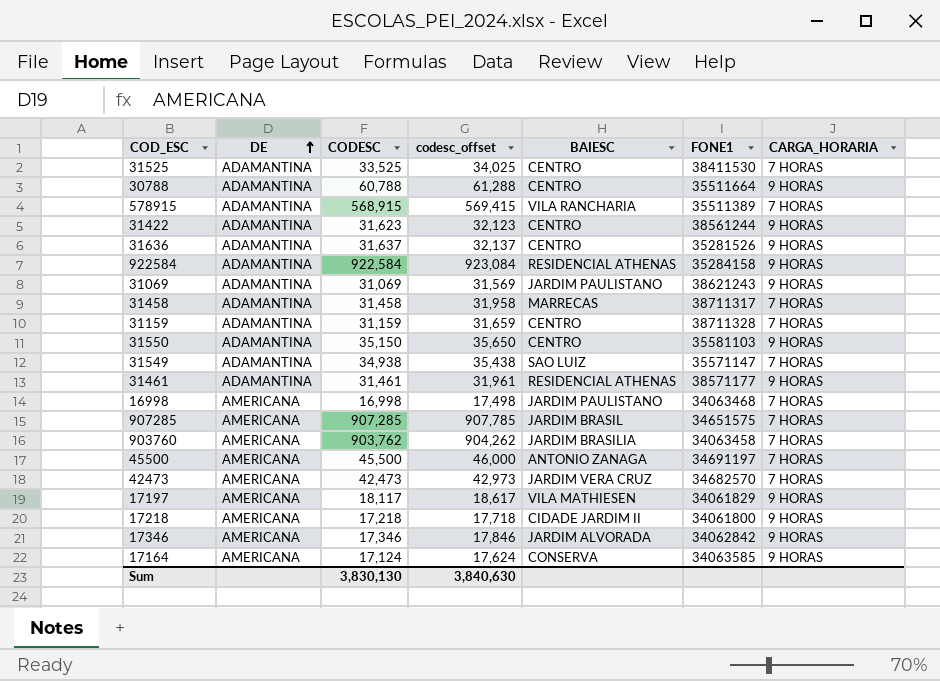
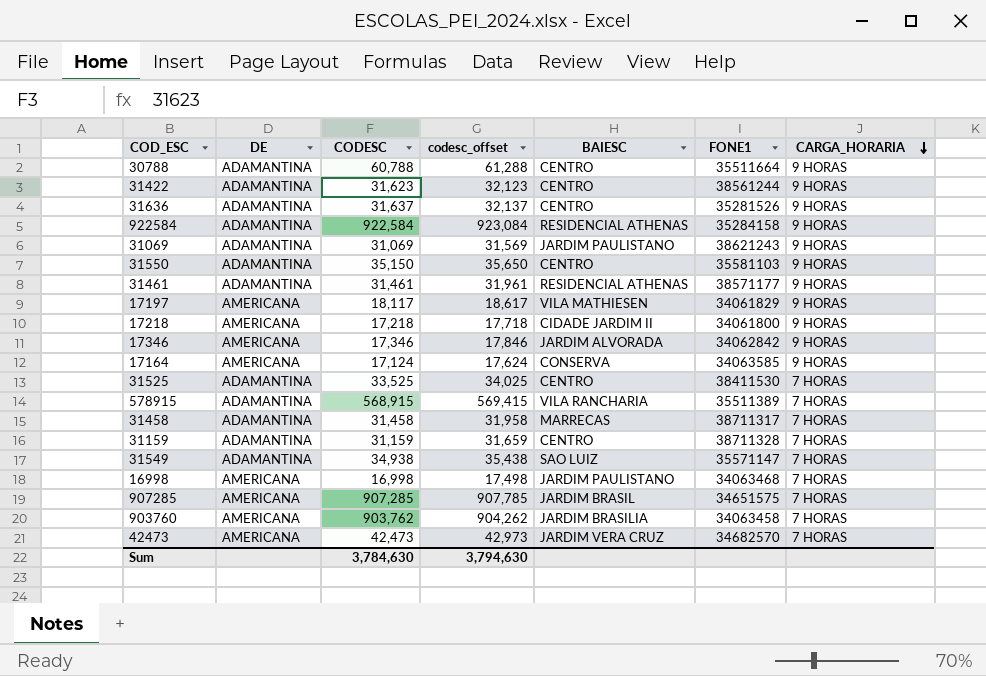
row order: DE ascending -> CARGA_HORARIA descending
row 45500: AMERICANA | 45,500 | 46,000 | ANTONIO ZANAGA | 34691197 | 7 HORAS -> none
Sum | CODESC: 3,830,130 -> 3,784,630
Sum | codesc_offset: 3,840,630 -> 3,794,630

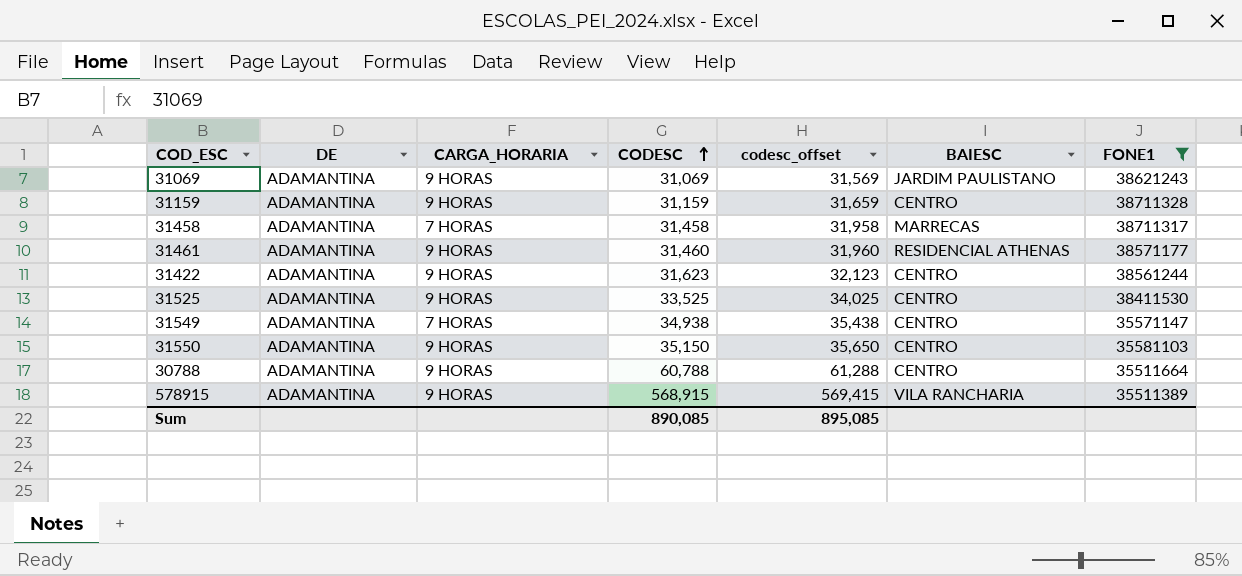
filter: none -> FONE1 >= 35511389
row order: CARGA_HORARIA descending -> CODESC ascending
column CARGA_HORARIA | position: 7 -> 3
31159 | CARGA_HORARIA: 7 HORAS -> 9 HORAS
31461 | CODESC: 31,461 -> 31,460
31461 | codesc_offset: 31,961 -> 31,960
31525 | CARGA_HORARIA: 7 HORAS -> 9 HORAS
31549 | BAIESC: SAO LUIZ -> CENTRO
578915 | CARGA_HORARIA: 7 HORAS -> 9 HORAS
Sum | CODESC: 3,784,630 -> 890,085
Sum | codesc_offset: 3,794,630 -> 895,085

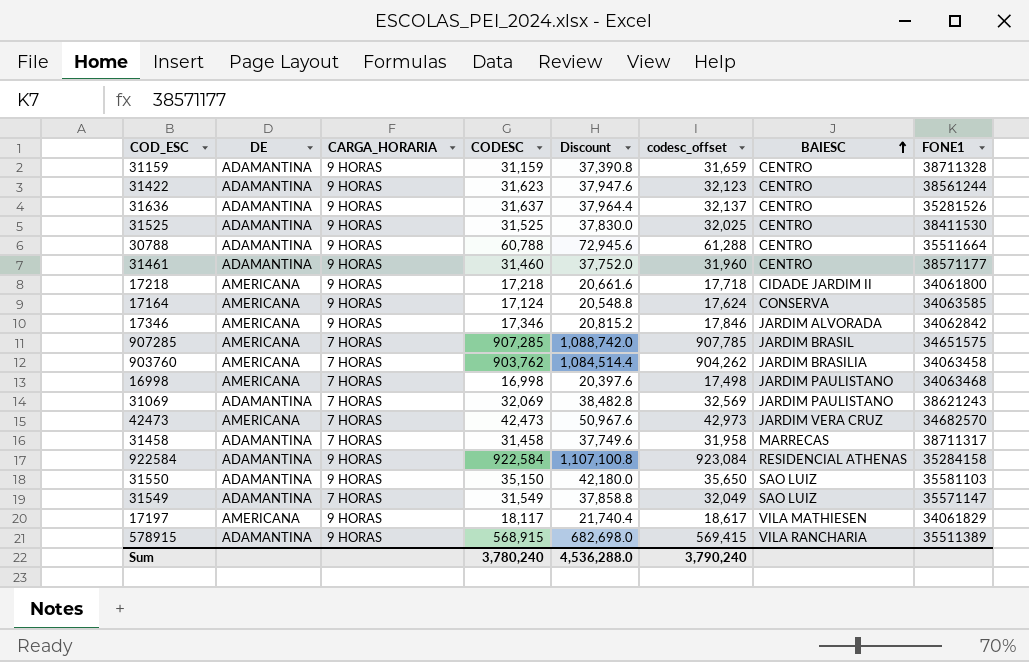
filter: FONE1 >= 35511389 -> none
row order: CODESC ascending -> BAIESC ascending
column Discount | formula: none -> [CODESC] * 1.2
31525 | CODESC: 33,525 -> 31,525
31525 | codesc_offset: 34,025 -> 32,025
31461 | BAIESC: RESIDENCIAL ATHENAS -> CENTRO
31069 | CARGA_HORARIA: 9 HORAS -> 7 HORAS
31069 | CODESC: 31,069 -> 32,069
31069 | codesc_offset: 31,569 -> 32,569
31550 | BAIESC: CENTRO -> SAO LUIZ
31549 | CODESC: 34,938 -> 31,549
31549 | codesc_offset: 35,438 -> 32,049
31549 | BAIESC: CENTRO -> SAO LUIZ
Sum | CODESC: 890,085 -> 3,780,240
Sum | codesc_offset: 895,085 -> 3,790,240

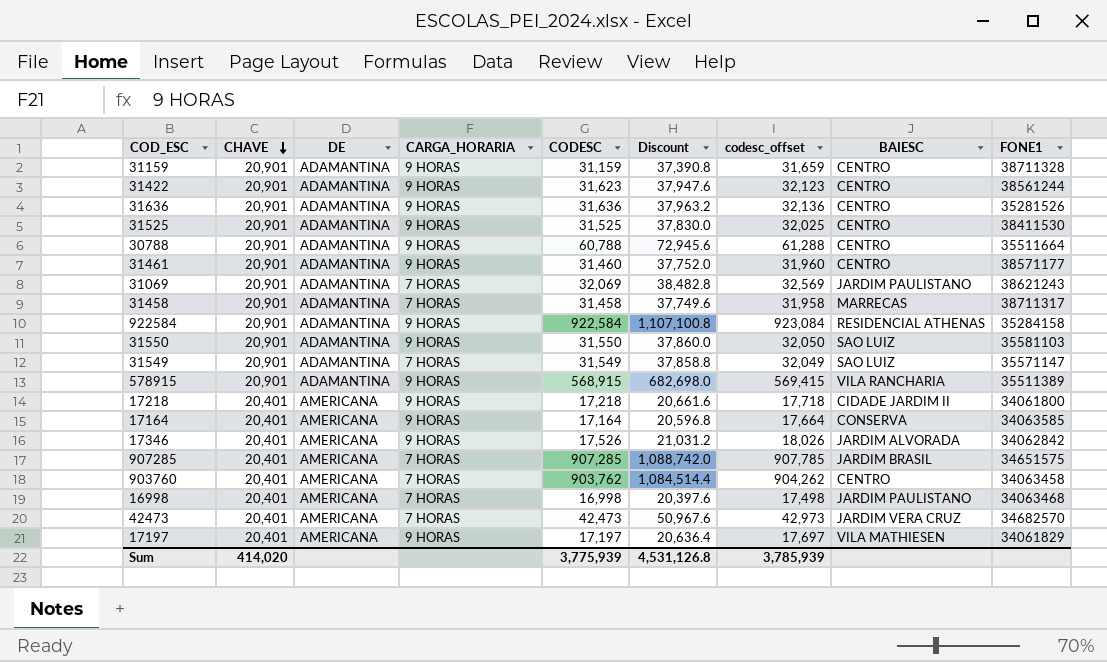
row order: BAIESC ascending -> CHAVE descending
column CHAVE | position: none -> 2
31636 | CODESC: 31,637 -> 31,636
31636 | Discount: 37,964.4 -> 37,963.2
31636 | codesc_offset: 32,137 -> 32,136
31550 | CODESC: 35,150 -> 31,550
31550 | Discount: 42,180.0 -> 37,860.0
31550 | codesc_offset: 35,650 -> 32,050
17164 | CODESC: 17,124 -> 17,164
17164 | Discount: 20,548.8 -> 20,596.8
17164 | codesc_offset: 17,624 -> 17,664
17346 | CODESC: 17,346 -> 17,526
17346 | Discount: 20,815.2 -> 21,031.2
17346 | codesc_offset: 17,846 -> 18,026
903760 | BAIESC: JARDIM BRASILIA -> CENTRO
17197 | CODESC: 18,117 -> 17,197
17197 | Discount: 21,740.4 -> 20,636.4
17197 | codesc_offset: 18,617 -> 17,697
Sum | CODESC: 3,780,240 -> 3,775,939
Sum | Discount: 4,536,288.0 -> 4,531,126.8
Sum | codesc_offset: 3,790,240 -> 3,785,939

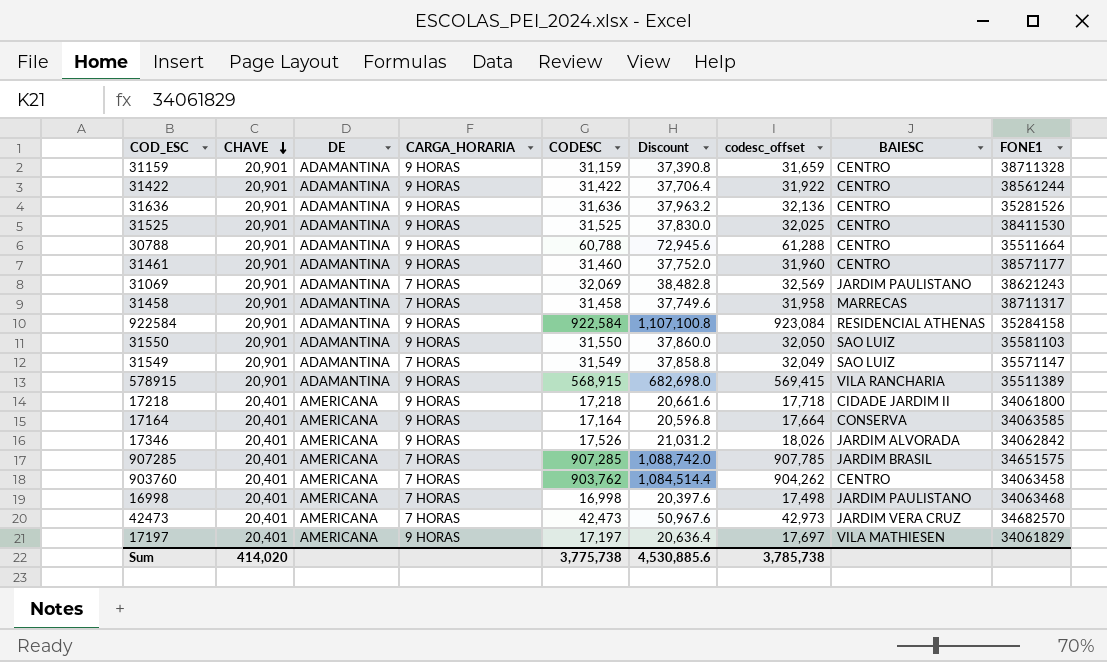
31422 | CODESC: 31,623 -> 31,422
31422 | Discount: 37,947.6 -> 37,706.4
31422 | codesc_offset: 32,123 -> 31,922
Sum | CODESC: 3,775,939 -> 3,775,738
Sum | Discount: 4,531,126.8 -> 4,530,885.6
Sum | codesc_offset: 3,785,939 -> 3,785,738

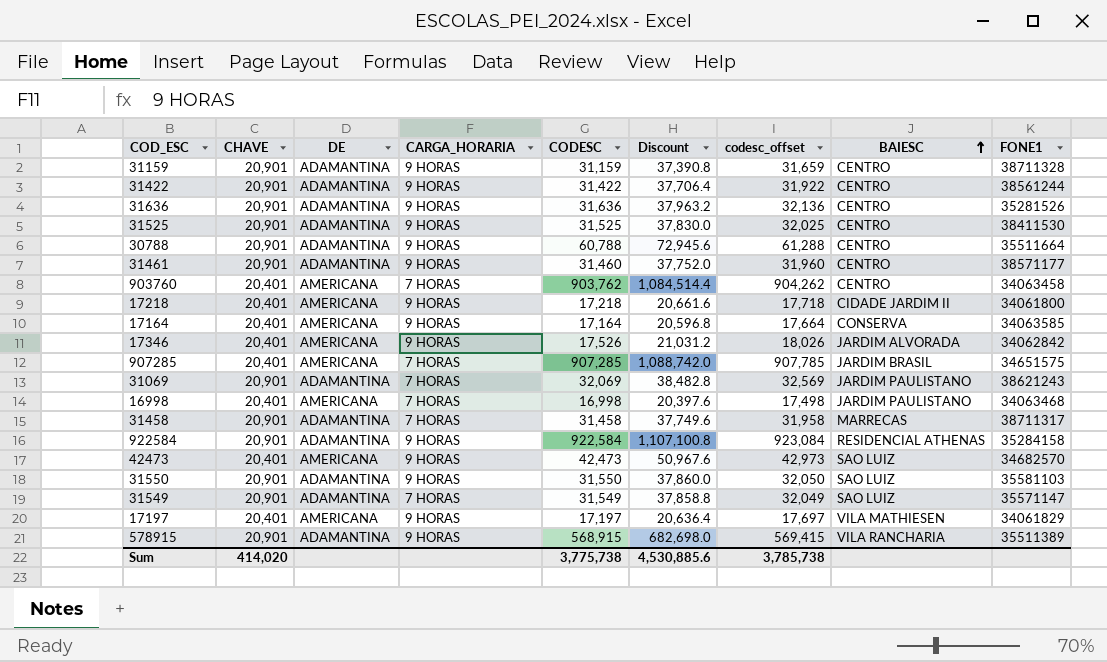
row order: CHAVE descending -> BAIESC ascending
42473 | CARGA_HORARIA: 7 HORAS -> 9 HORAS
42473 | BAIESC: JARDIM VERA CRUZ -> SAO LUIZ

